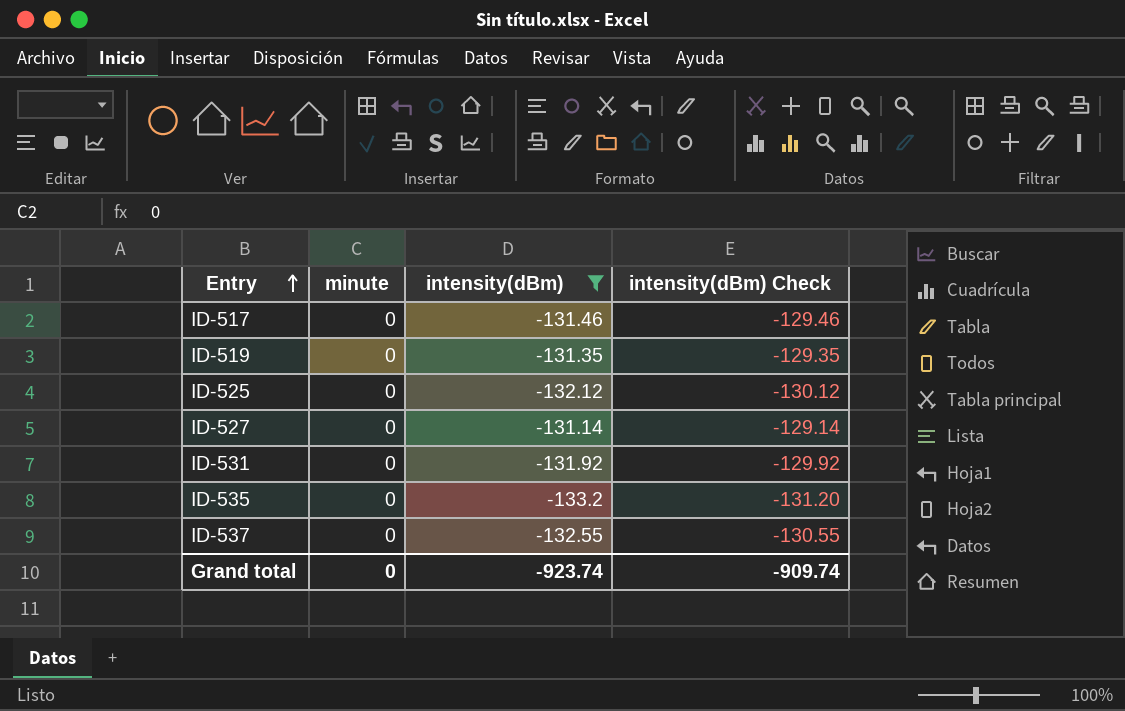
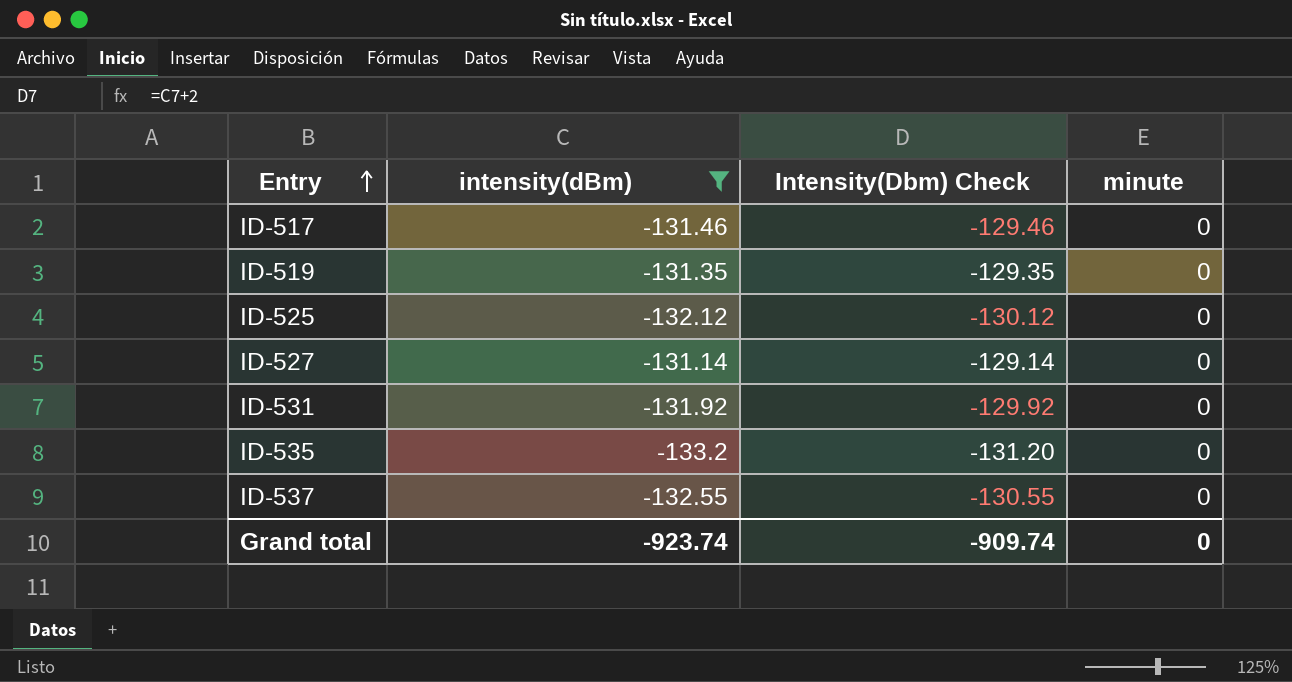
column name: intensity(dBm) Check -> Intensity(Dbm) Check
column minute | position: 2 -> 4

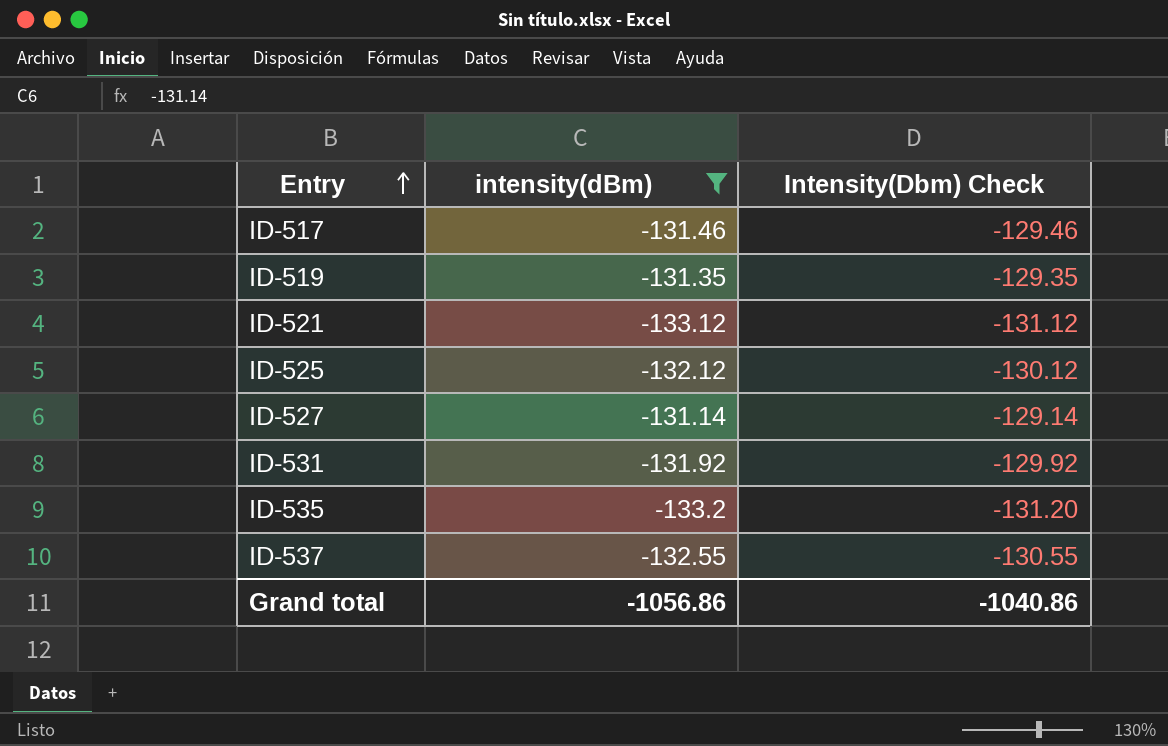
column minute | position: 4 -> none
row ID-521: none -> -133.12 | -131.12
Grand total | intensity(dBm): -923.74 -> -1056.86
Grand total | Intensity(Dbm) Check: -909.74 -> -1040.86

